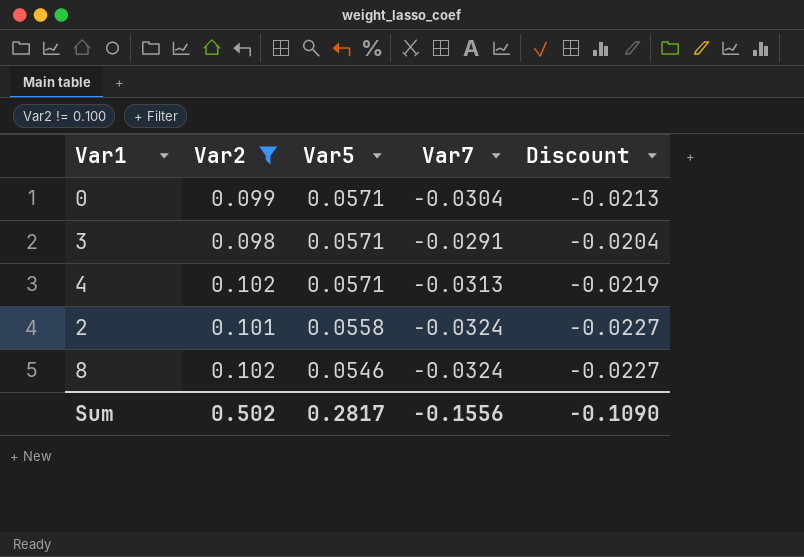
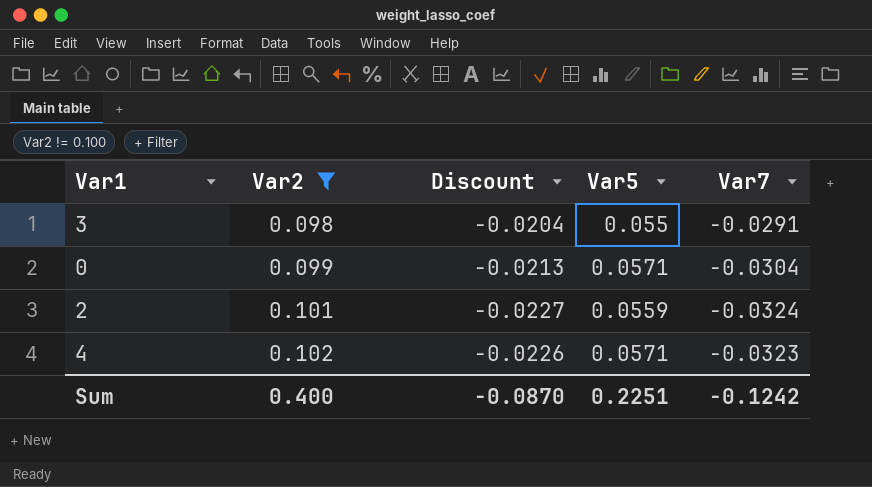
row order: Var5 descending -> Var2 ascending
column Discount | position: 5 -> 3
row 8: 0.102 | 0.0546 | -0.0324 | -0.0227 -> none
3 | Var5: 0.0571 -> 0.055
2 | Var5: 0.0558 -> 0.0559
4 | Discount: -0.0219 -> -0.0226
4 | Var7: -0.0313 -> -0.0323
Sum | Var2: 0.502 -> 0.400
Sum | Discount: -0.1090 -> -0.0870
Sum | Var5: 0.2817 -> 0.2251
Sum | Var7: -0.1556 -> -0.1242

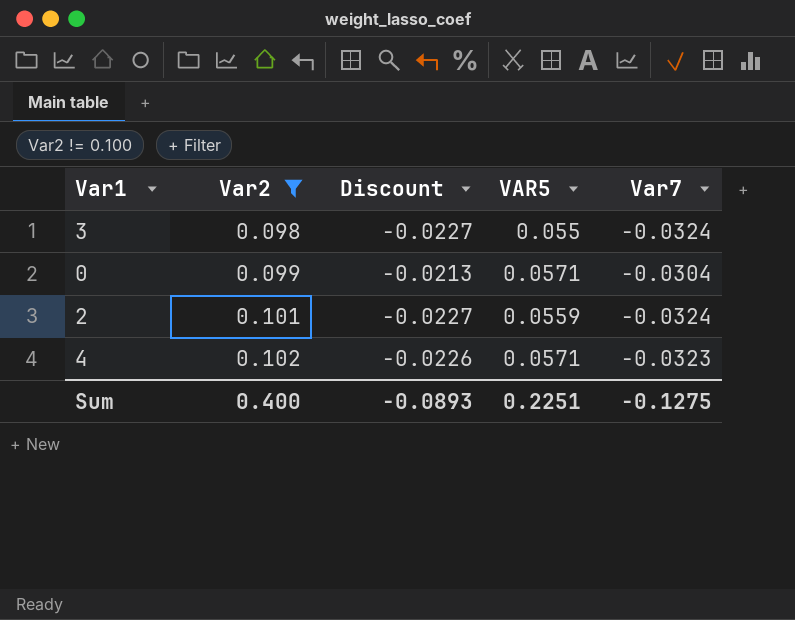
column name: Var5 -> VAR5
3 | Discount: -0.0204 -> -0.0227
3 | Var7: -0.0291 -> -0.0324
Sum | Discount: -0.0870 -> -0.0893
Sum | Var7: -0.1242 -> -0.1275

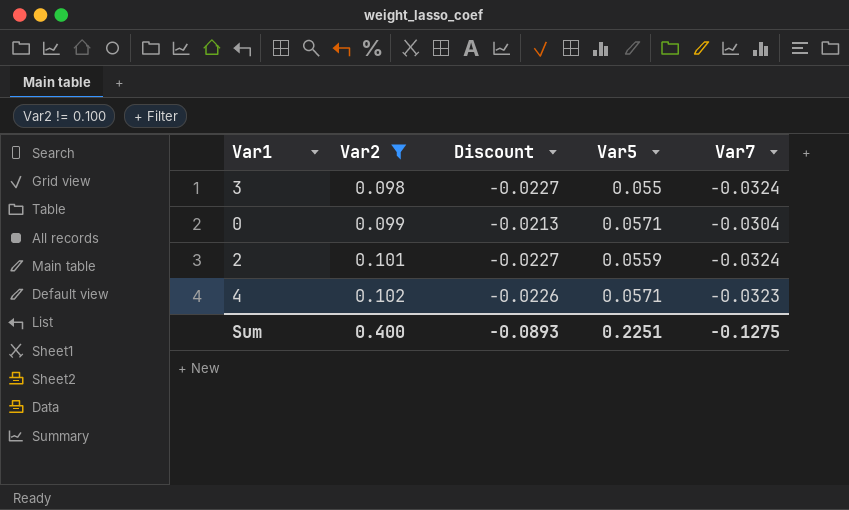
column name: VAR5 -> Var5

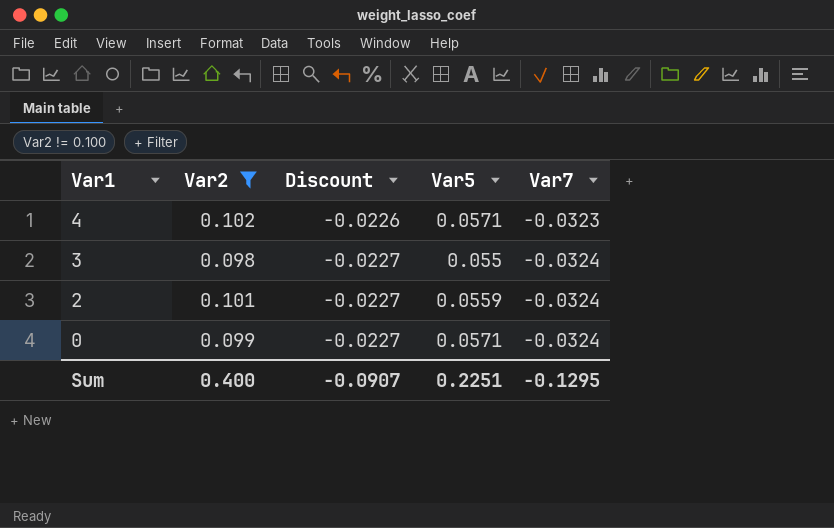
row order: Var2 ascending -> Var1 descending
0 | Discount: -0.0213 -> -0.0227
0 | Var7: -0.0304 -> -0.0324
Sum | Discount: -0.0893 -> -0.0907
Sum | Var7: -0.1275 -> -0.1295

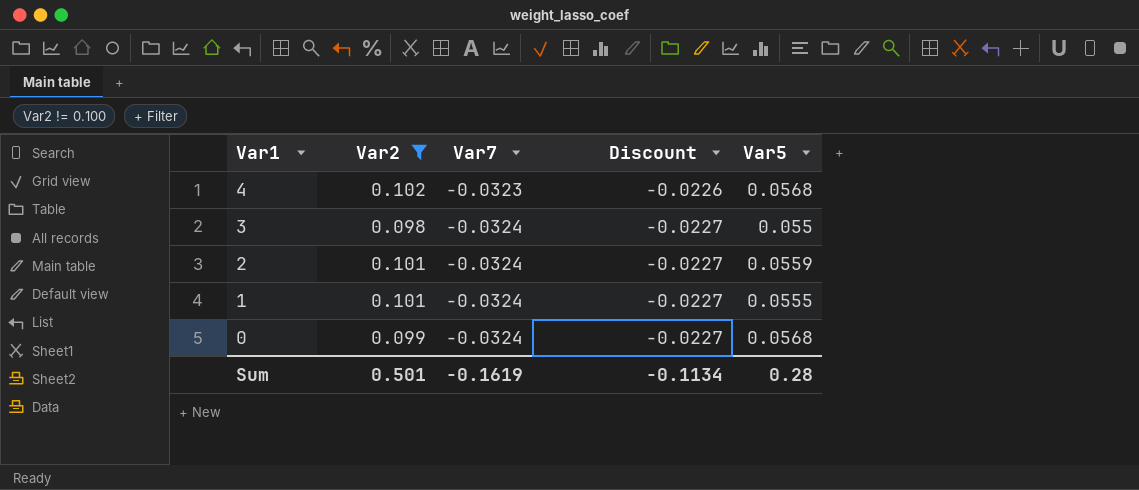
column Var7 | position: 5 -> 3
4 | Var5: 0.0571 -> 0.0568
row 1: none -> 0.101 | -0.0324 | -0.0227 | 0.0555
0 | Var5: 0.0571 -> 0.0568
Sum | Var2: 0.400 -> 0.501
Sum | Var7: -0.1295 -> -0.1619
Sum | Discount: -0.0907 -> -0.1134
Sum | Var5: 0.2251 -> 0.28

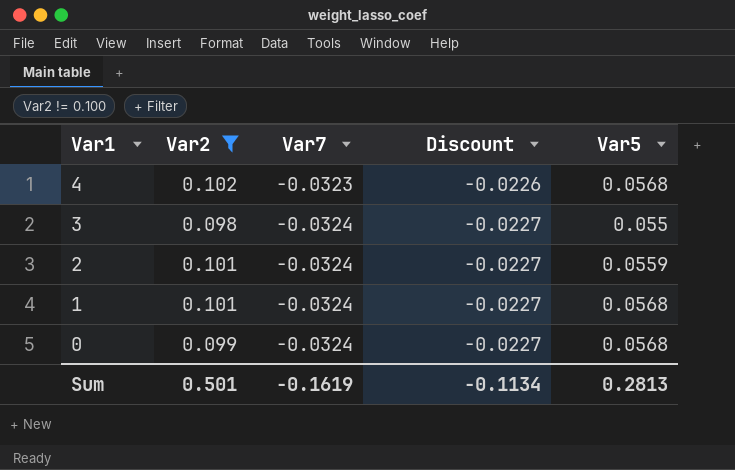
1 | Var5: 0.0555 -> 0.0568
Sum | Var5: 0.28 -> 0.2813

